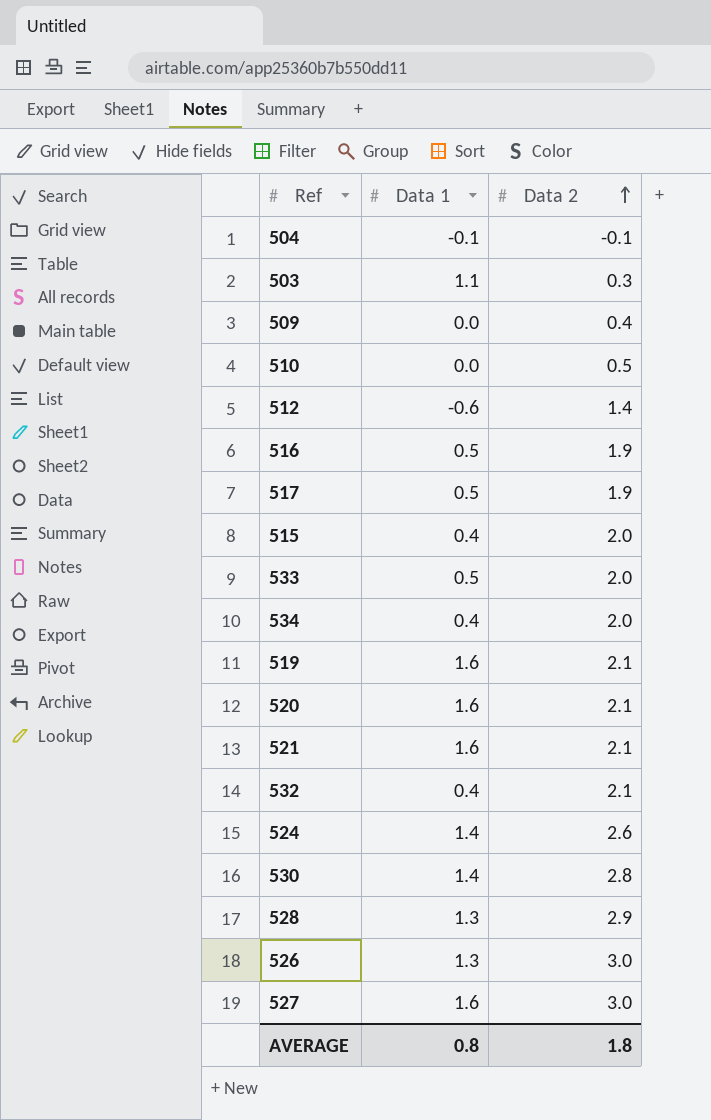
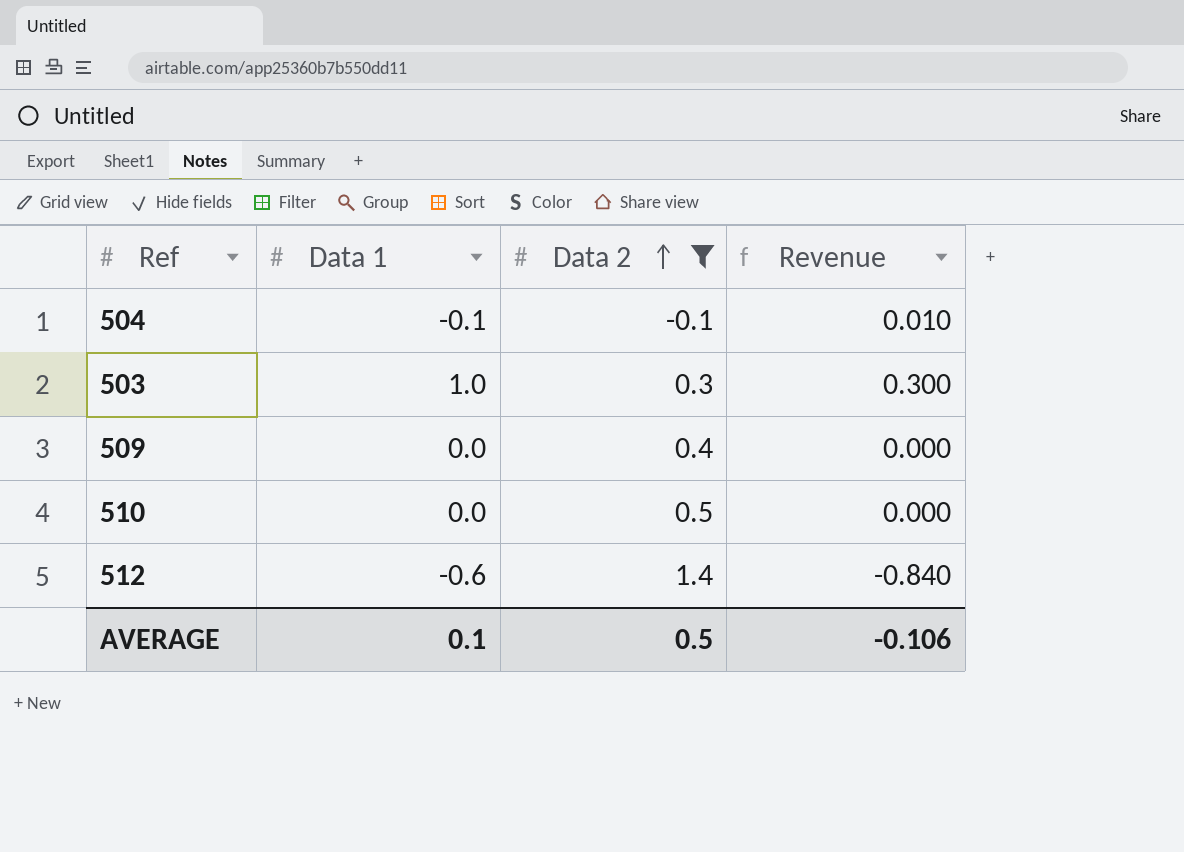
filter: none -> Data 2 <= 1.4
column Revenue | formula: none -> [Data 1] * [Data 2]
503 | Data 1: 1.1 -> 1.0
AVERAGE | Data 1: 0.8 -> 0.1
AVERAGE | Data 2: 1.8 -> 0.5

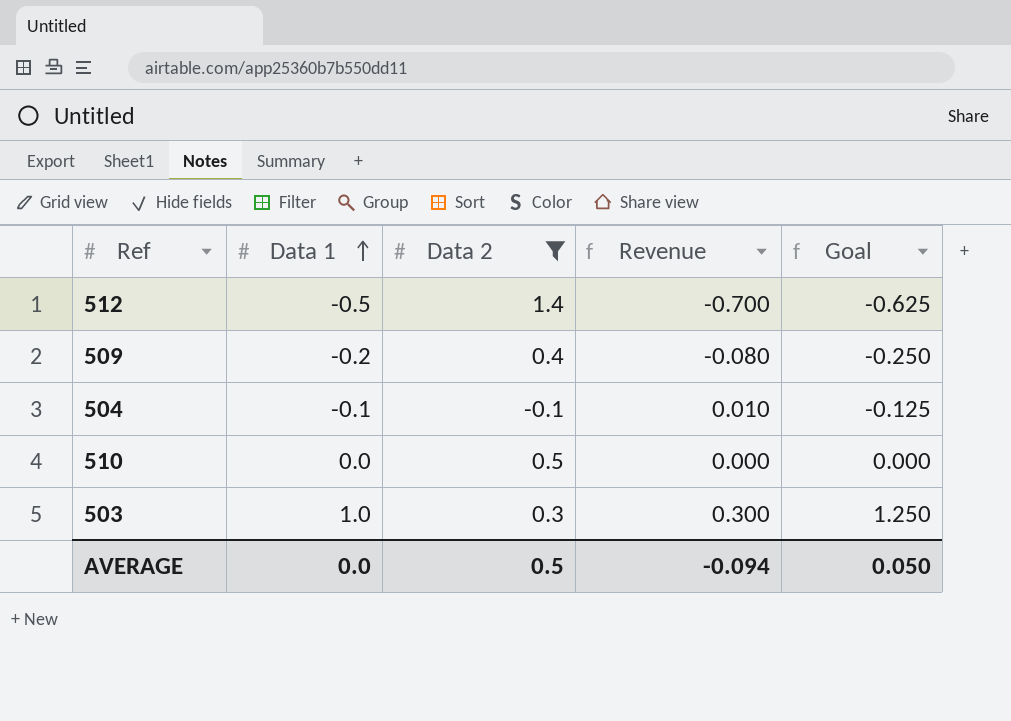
row order: Data 2 ascending -> Data 1 ascending
column Goal | formula: none -> [Data 1] * 1.25
512 | Data 1: -0.6 -> -0.5
512 | Revenue: -0.840 -> -0.700
509 | Data 1: 0.0 -> -0.2
509 | Revenue: 0.000 -> -0.080
AVERAGE | Data 1: 0.1 -> 0.0
AVERAGE | Revenue: -0.106 -> -0.094

